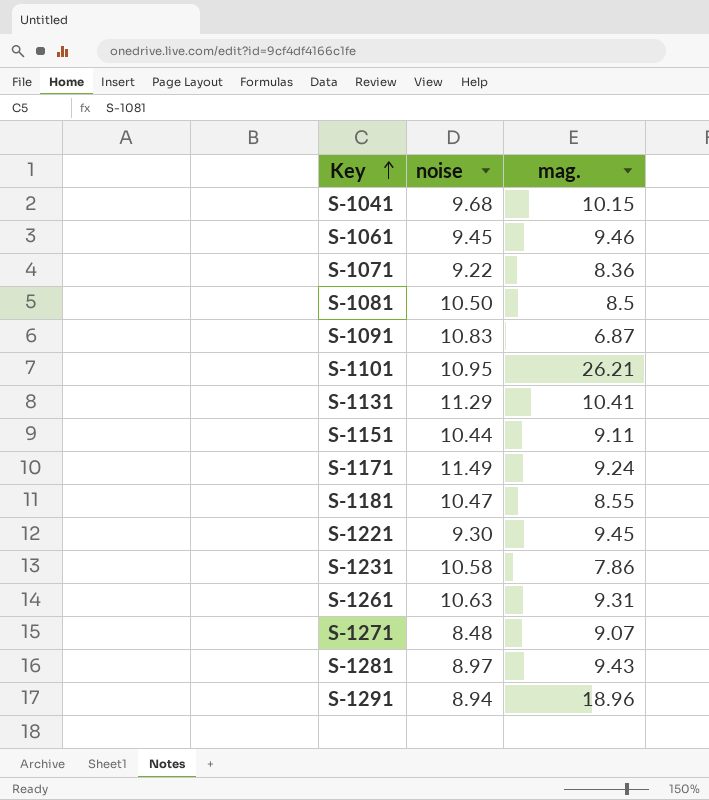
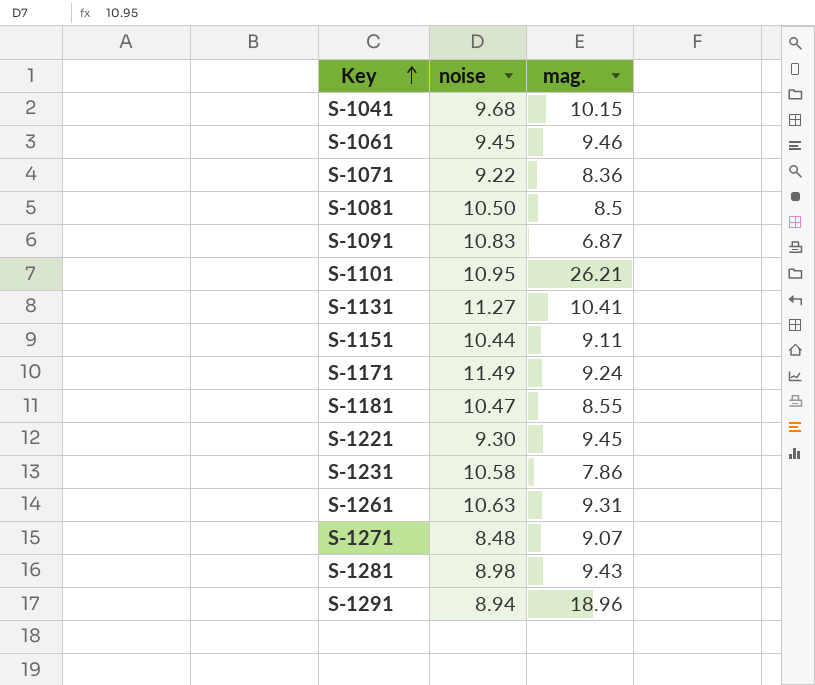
S-1131 | noise: 11.29 -> 11.27
S-1281 | noise: 8.97 -> 8.98

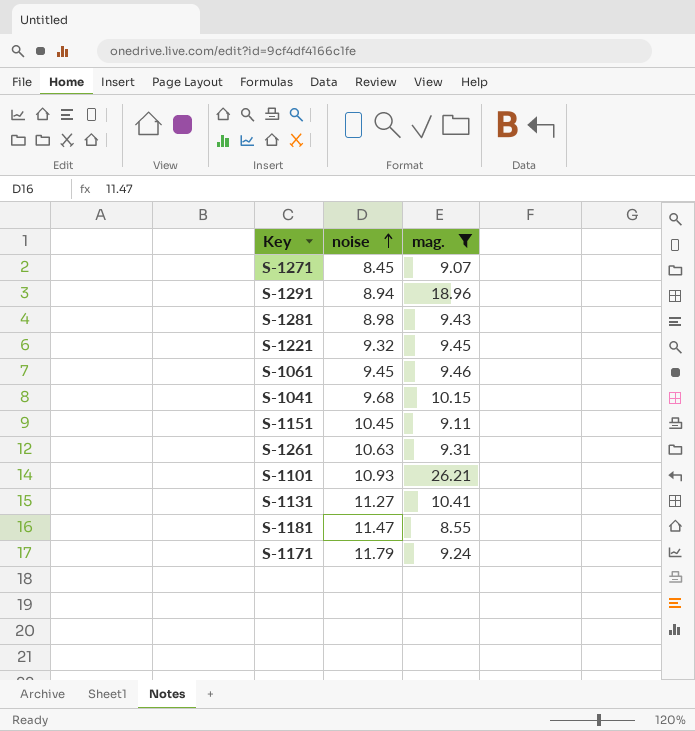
filter: none -> mag. >= 8.55
row order: Key ascending -> noise ascending
S-1271 | noise: 8.48 -> 8.45
S-1221 | noise: 9.30 -> 9.32
S-1151 | noise: 10.44 -> 10.45
S-1101 | noise: 10.95 -> 10.93
S-1181 | noise: 10.47 -> 11.47
S-1171 | noise: 11.49 -> 11.79

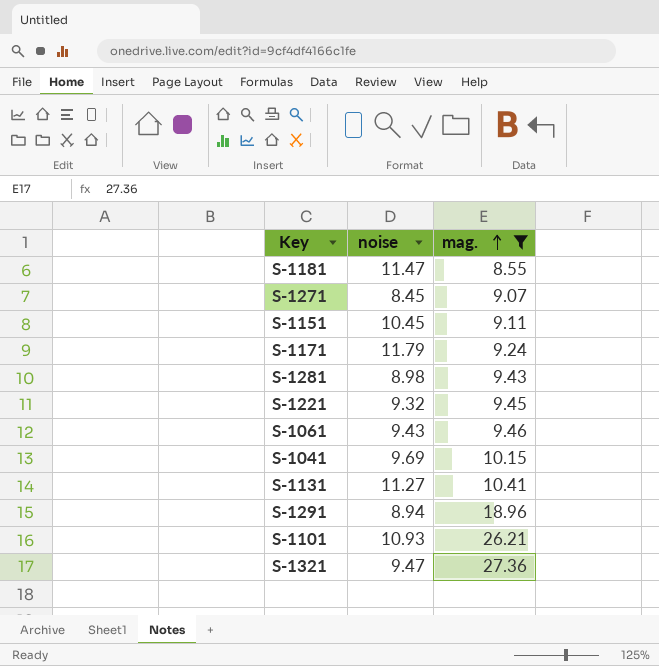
row order: noise ascending -> mag. ascending
row S-1261: 10.63 | 9.31 -> none
S-1061 | noise: 9.45 -> 9.43
S-1041 | noise: 9.68 -> 9.69
row S-1321: none -> 9.47 | 27.36

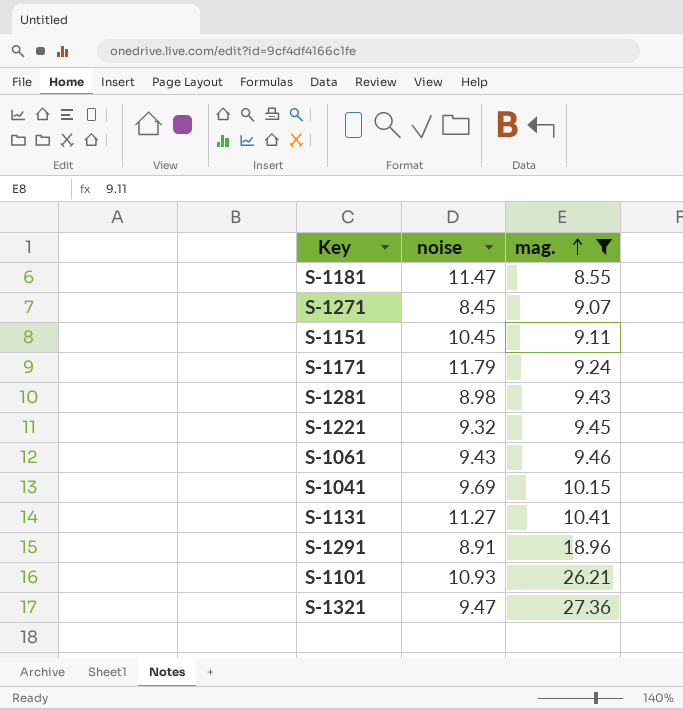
S-1291 | noise: 8.94 -> 8.91

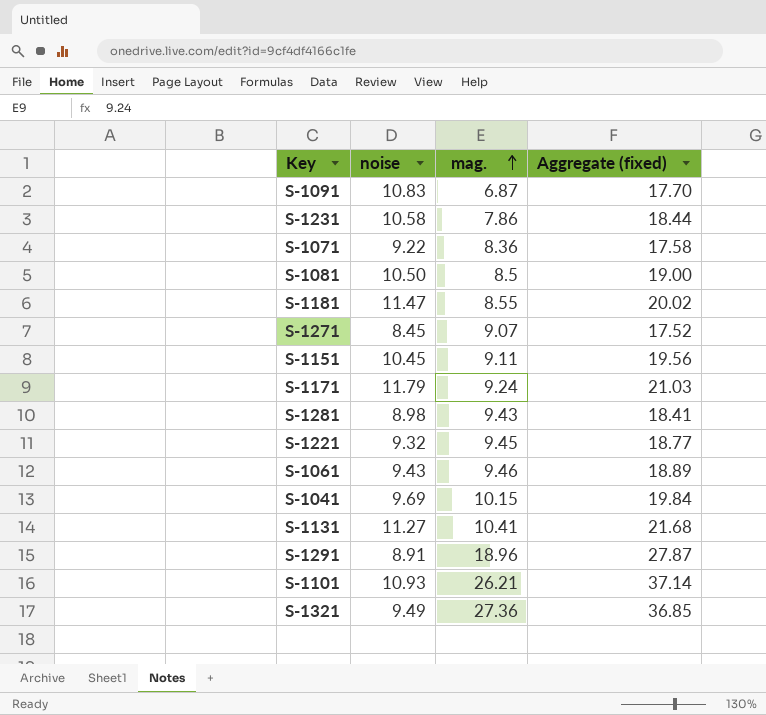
filter: mag. >= 8.55 -> none
column Aggregate (fixed) | formula: none -> [noise] + [mag.]
S-1321 | noise: 9.47 -> 9.49

